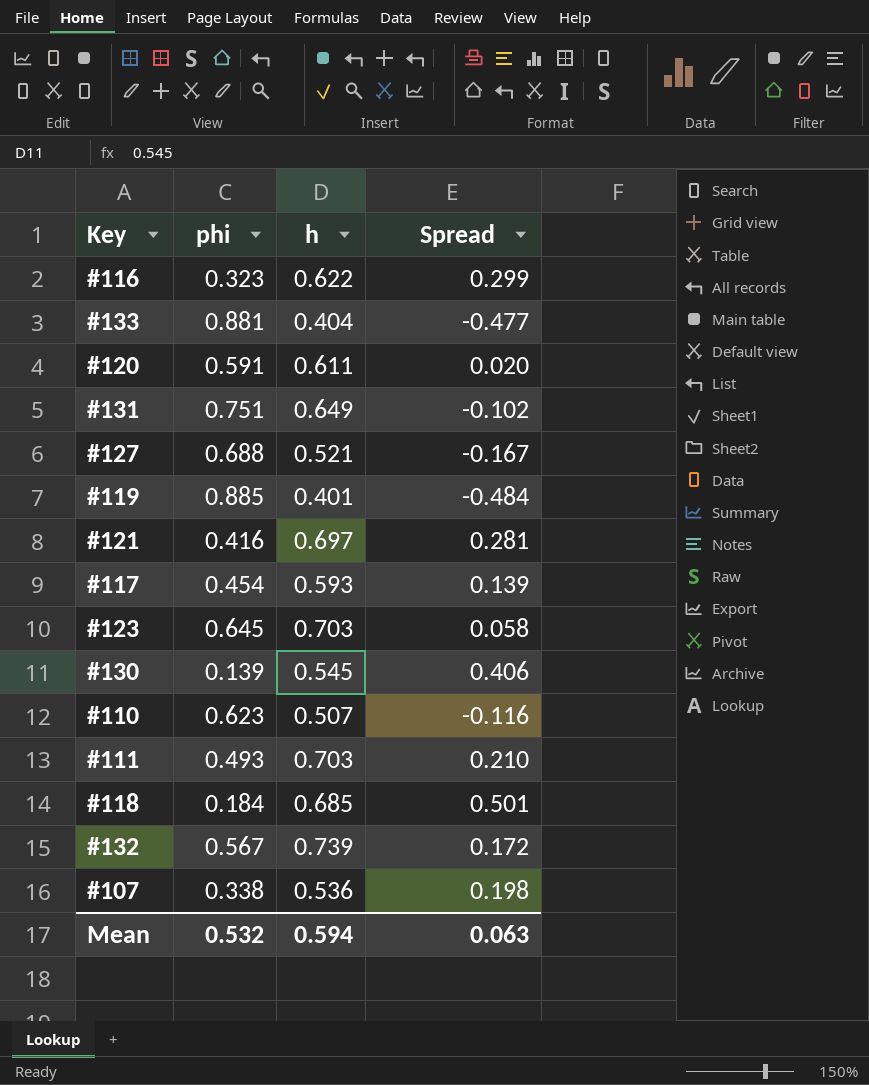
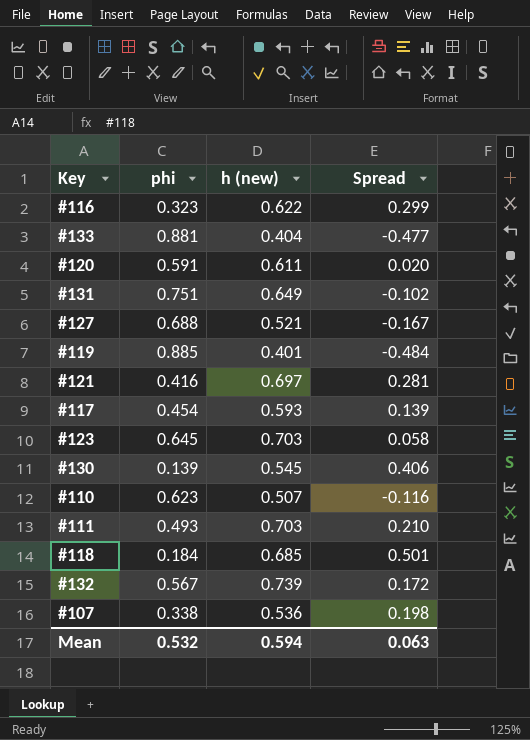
column name: h -> h (new)

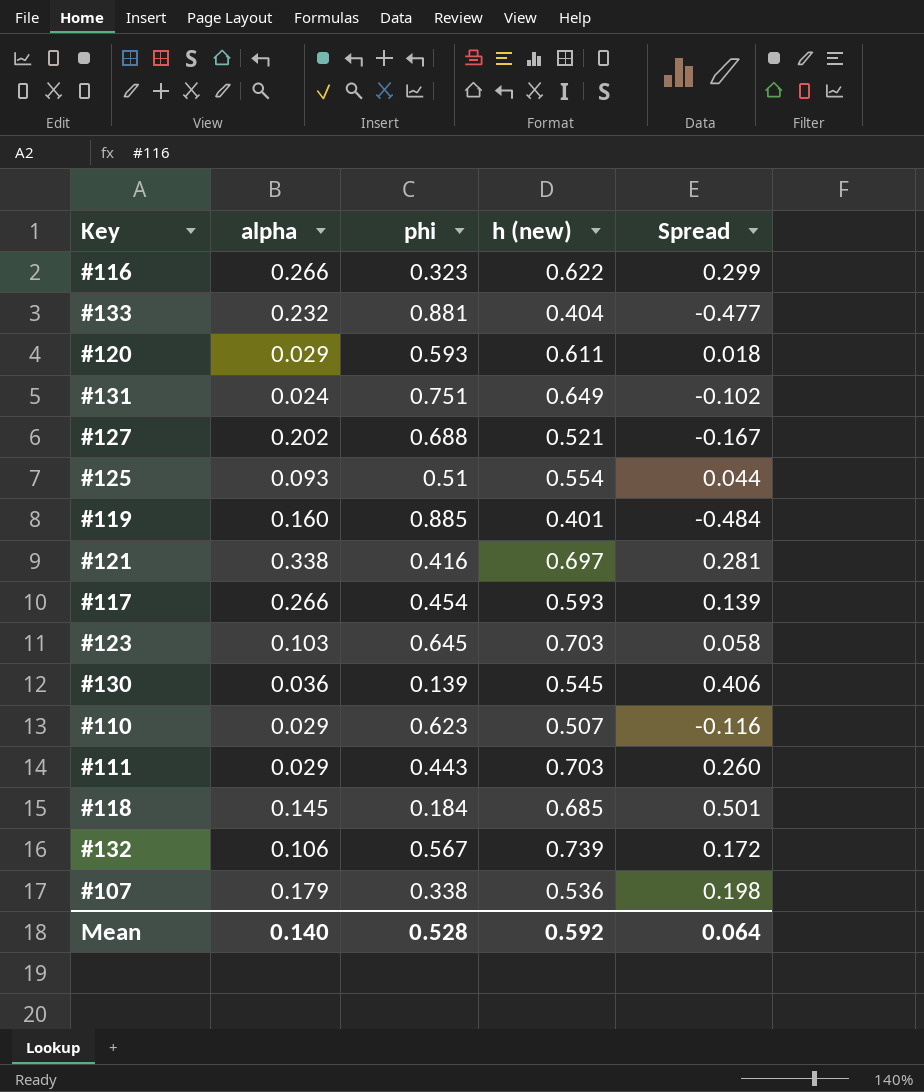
column alpha | position: none -> 2
#120 | phi: 0.591 -> 0.593
#120 | Spread: 0.020 -> 0.018
row #125: none -> 0.093 | 0.51 | 0.554 | 0.044
#111 | phi: 0.493 -> 0.443
#111 | Spread: 0.210 -> 0.260
Mean | phi: 0.532 -> 0.528
Mean | h (new): 0.594 -> 0.592
Mean | Spread: 0.063 -> 0.064

